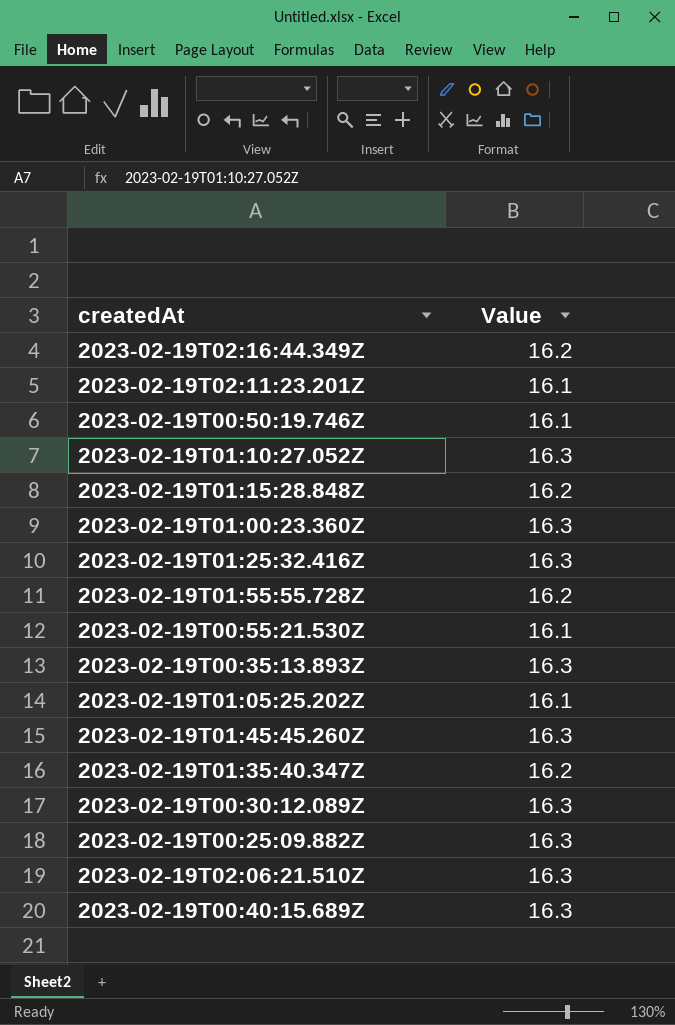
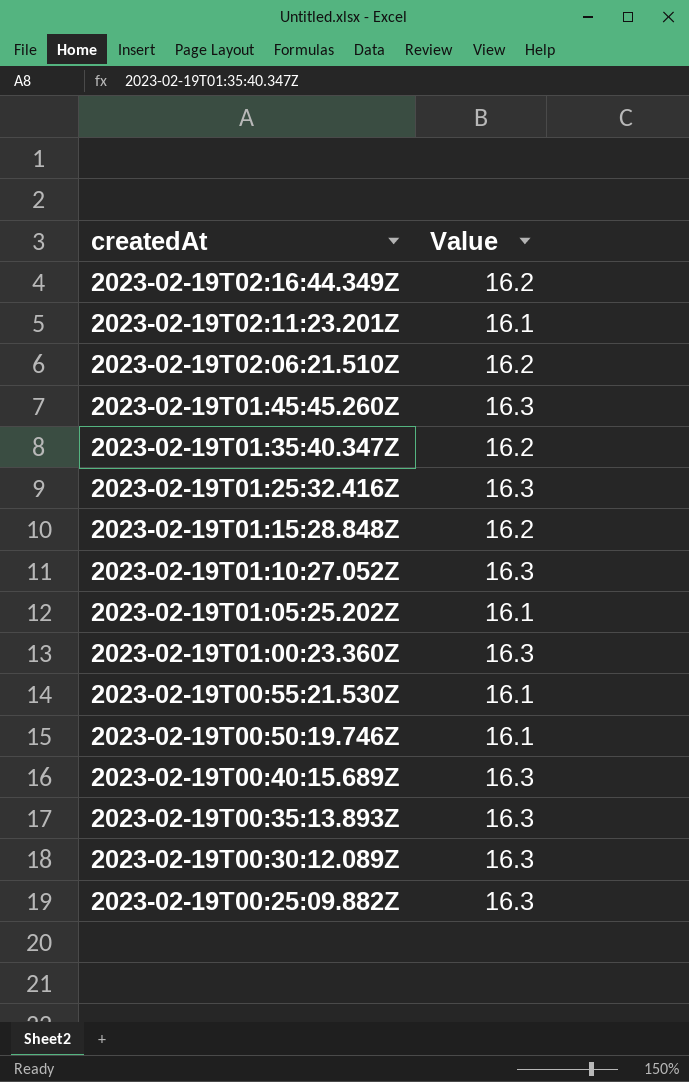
row order: none -> createdAt descending
row 2023-02-19T01:55:55.728Z: 16.2 -> none
2023-02-19T02:06:21.510Z | Value: 16.3 -> 16.2

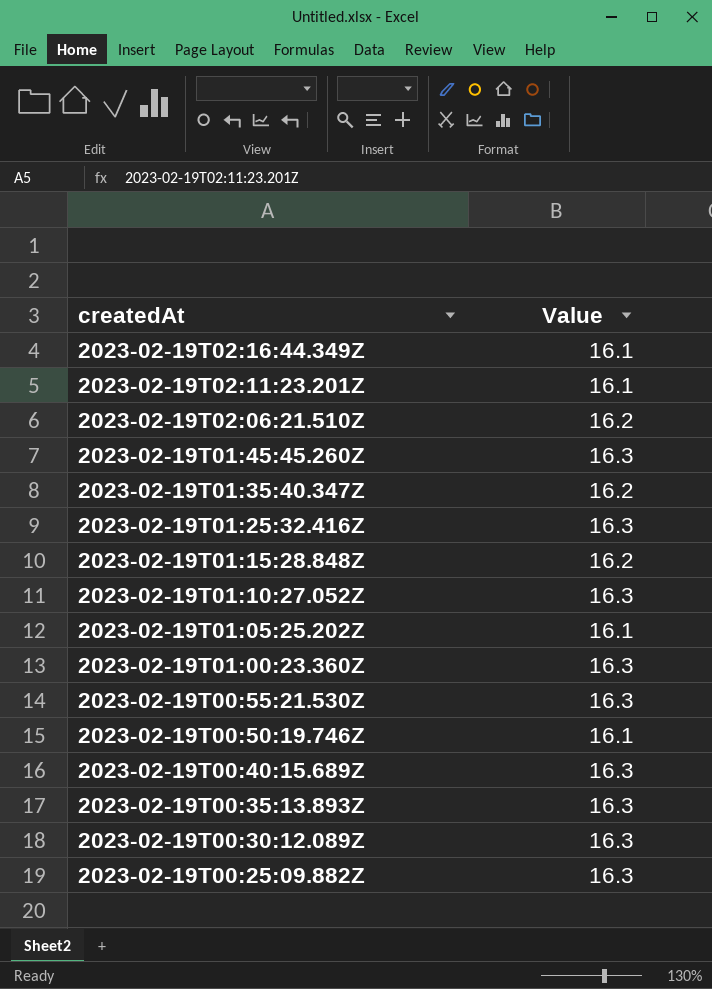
2023-02-19T02:16:44.349Z | Value: 16.2 -> 16.1
2023-02-19T00:55:21.530Z | Value: 16.1 -> 16.3

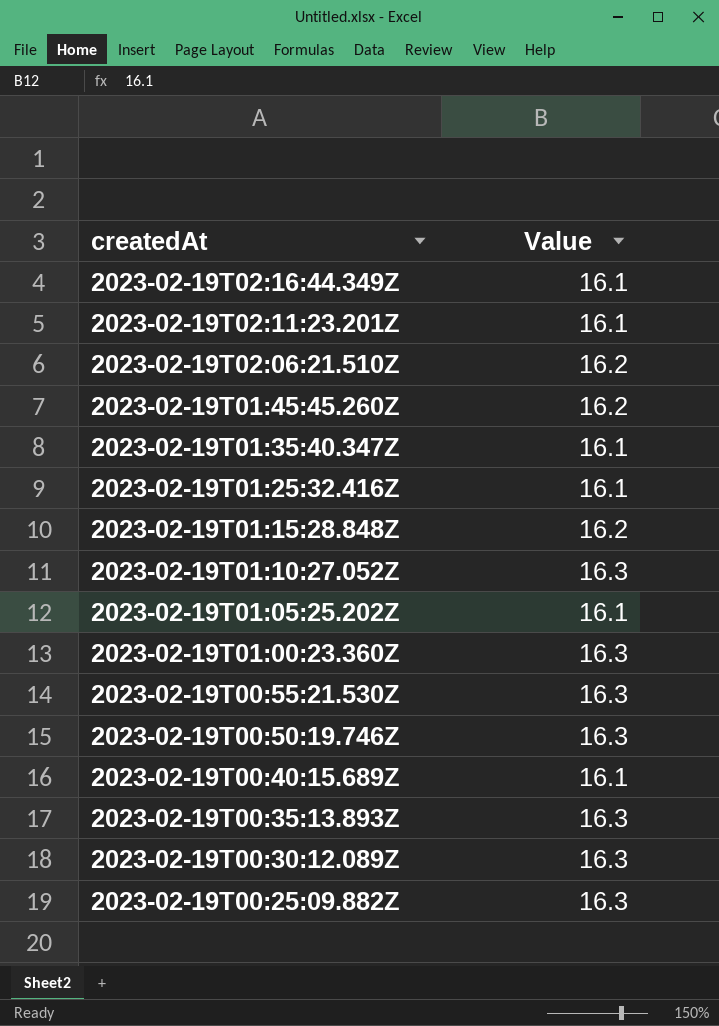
2023-02-19T01:45:45.260Z | Value: 16.3 -> 16.2
2023-02-19T01:35:40.347Z | Value: 16.2 -> 16.1
2023-02-19T01:25:32.416Z | Value: 16.3 -> 16.1
2023-02-19T00:50:19.746Z | Value: 16.1 -> 16.3
2023-02-19T00:40:15.689Z | Value: 16.3 -> 16.1

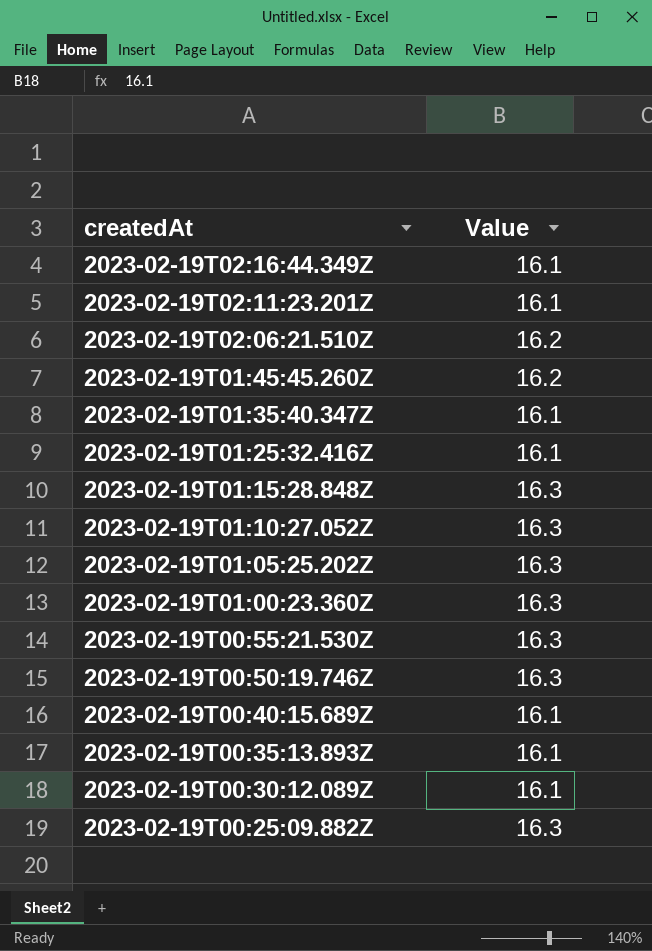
2023-02-19T01:15:28.848Z | Value: 16.2 -> 16.3
2023-02-19T01:05:25.202Z | Value: 16.1 -> 16.3
2023-02-19T00:35:13.893Z | Value: 16.3 -> 16.1
2023-02-19T00:30:12.089Z | Value: 16.3 -> 16.1

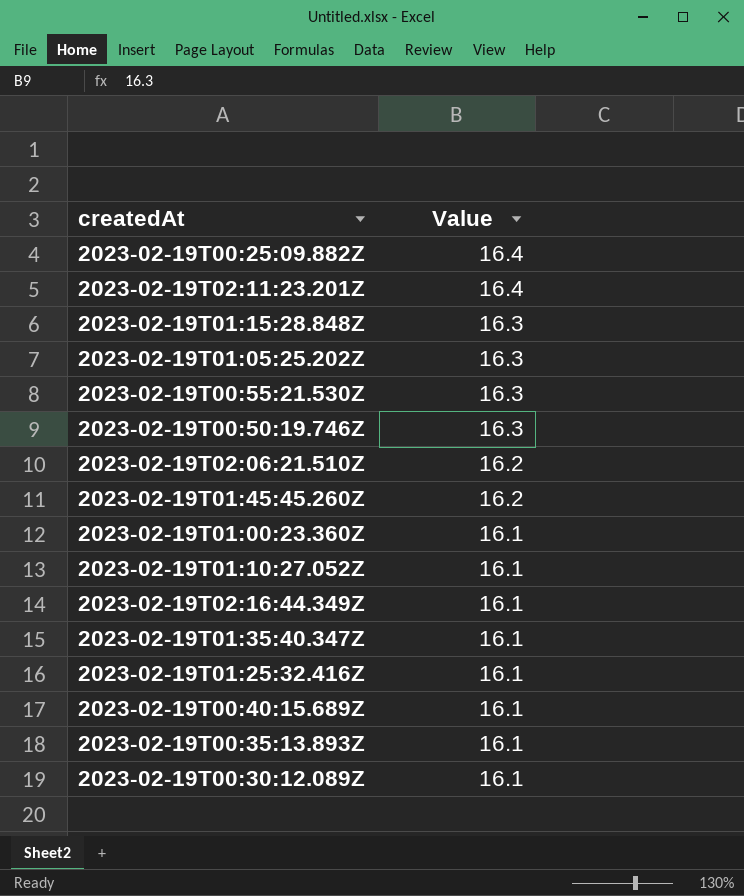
row order: createdAt descending -> Value descending
2023-02-19T00:25:09.882Z | Value: 16.3 -> 16.4
2023-02-19T02:11:23.201Z | Value: 16.1 -> 16.4
2023-02-19T01:00:23.360Z | Value: 16.3 -> 16.1
2023-02-19T01:10:27.052Z | Value: 16.3 -> 16.1

